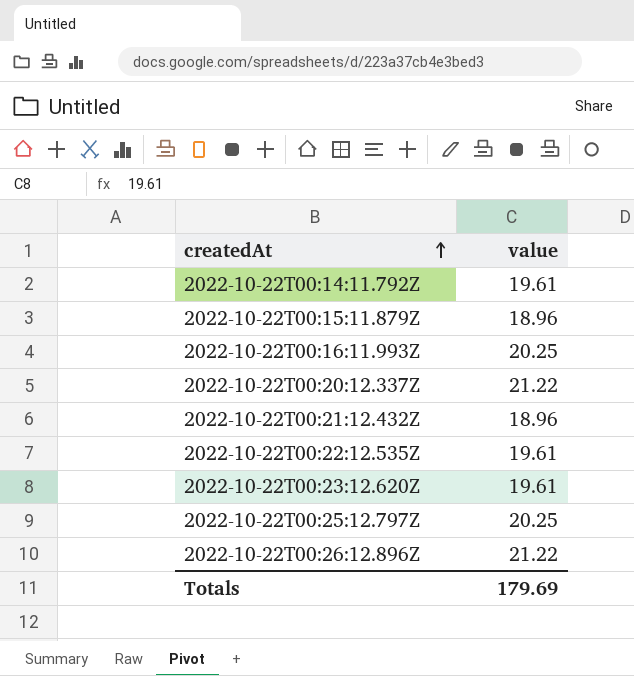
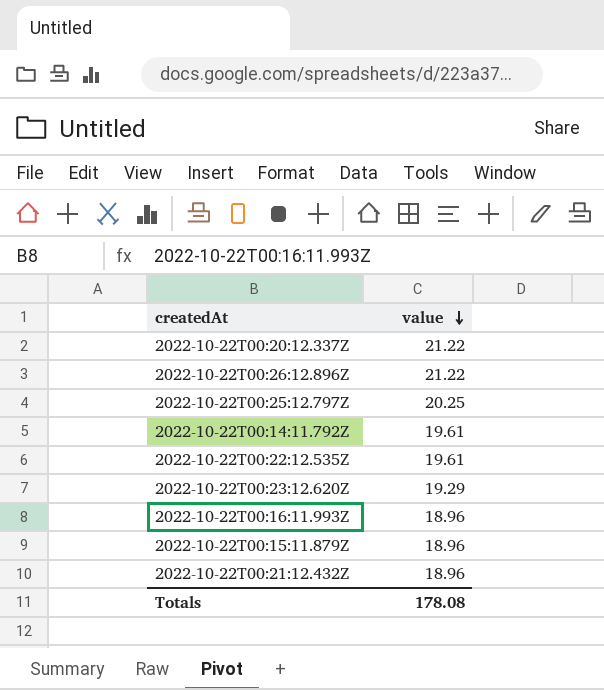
row order: createdAt ascending -> value descending
2022-10-22T00:23:12.620Z | value: 19.61 -> 19.29
2022-10-22T00:16:11.993Z | value: 20.25 -> 18.96
Totals | value: 179.69 -> 178.08

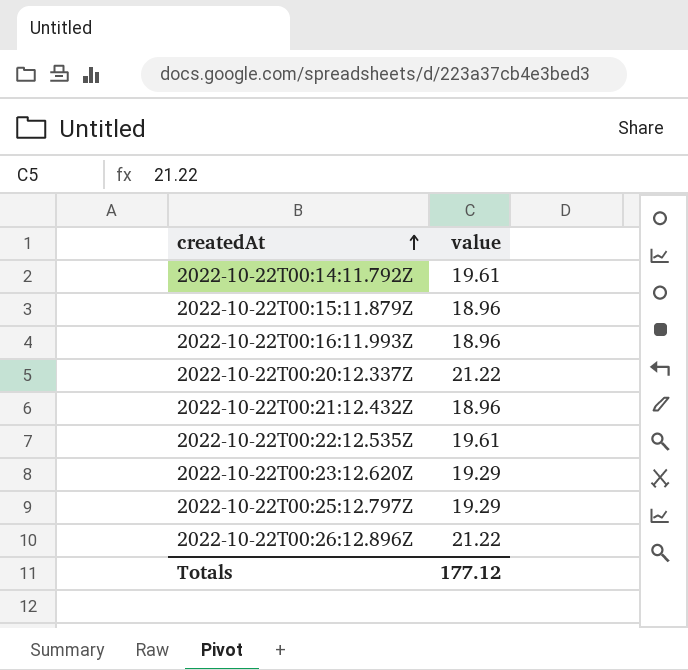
row order: value descending -> createdAt ascending
2022-10-22T00:25:12.797Z | value: 20.25 -> 19.29
Totals | value: 178.08 -> 177.12

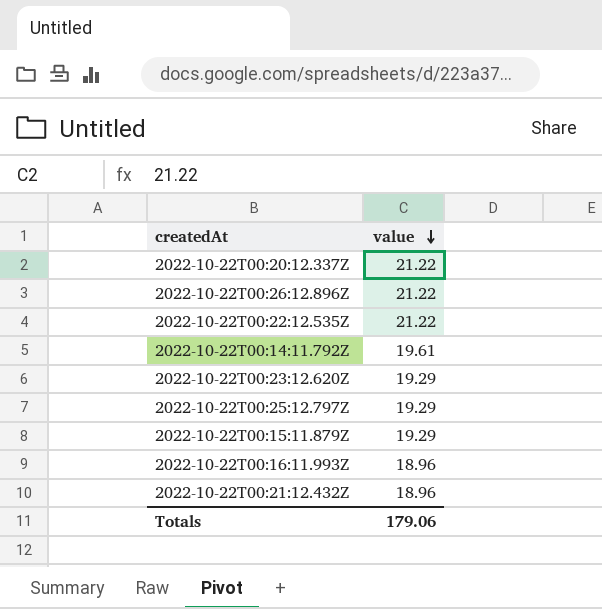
row order: createdAt ascending -> value descending
2022-10-22T00:22:12.535Z | value: 19.61 -> 21.22
2022-10-22T00:15:11.879Z | value: 18.96 -> 19.29
Totals | value: 177.12 -> 179.06

